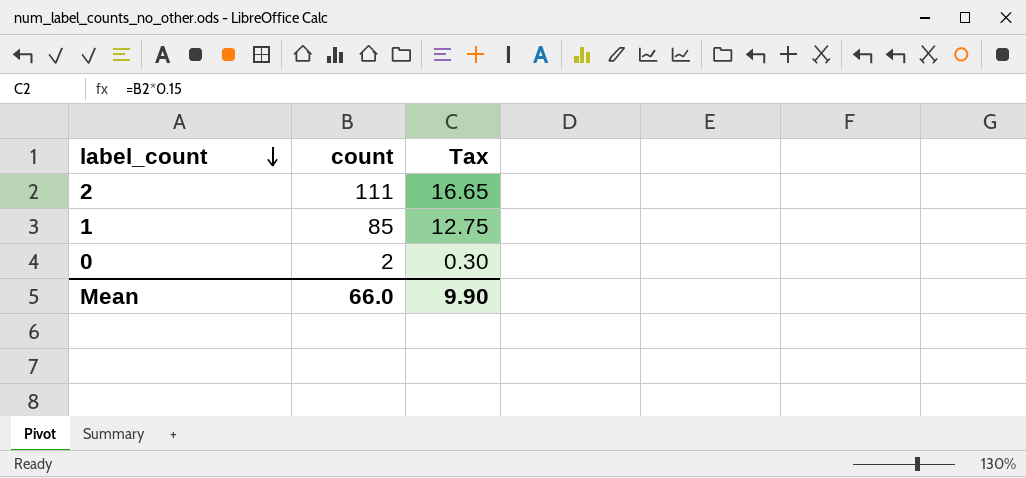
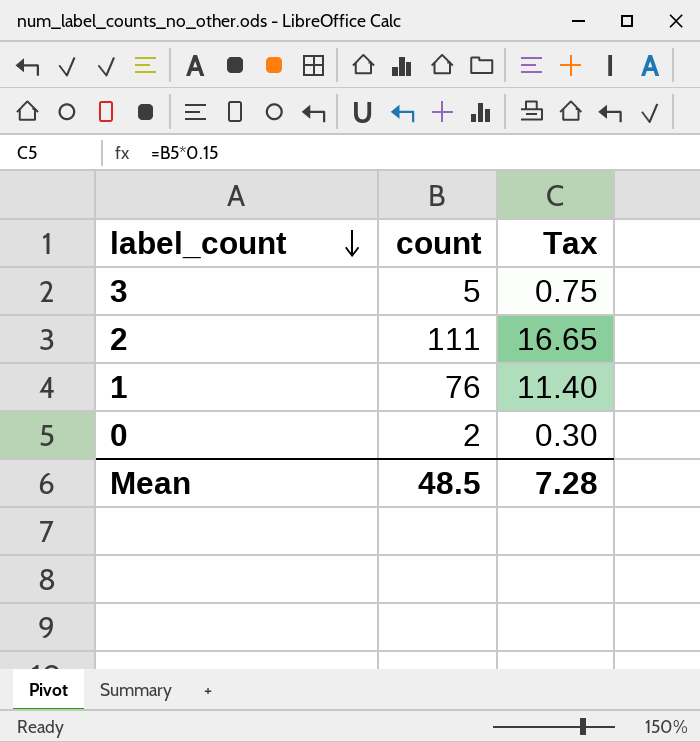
row 3: none -> 5 | 0.75
1 | count: 85 -> 76
1 | Tax: 12.75 -> 11.40
Mean | count: 66.0 -> 48.5
Mean | Tax: 9.90 -> 7.28

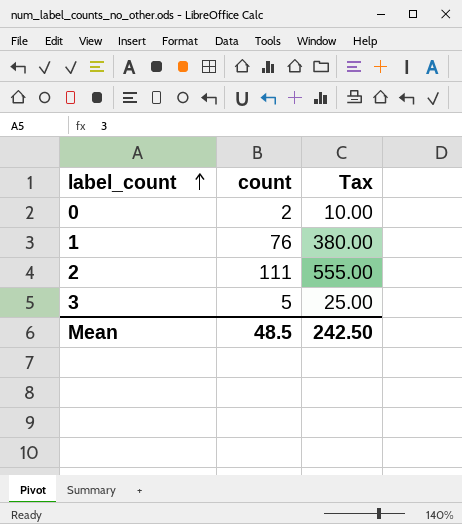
row order: label_count descending -> label_count ascending
column Tax | formula: [count] * 0.15 -> [count] * 5
Mean | Tax: 7.28 -> 242.50

